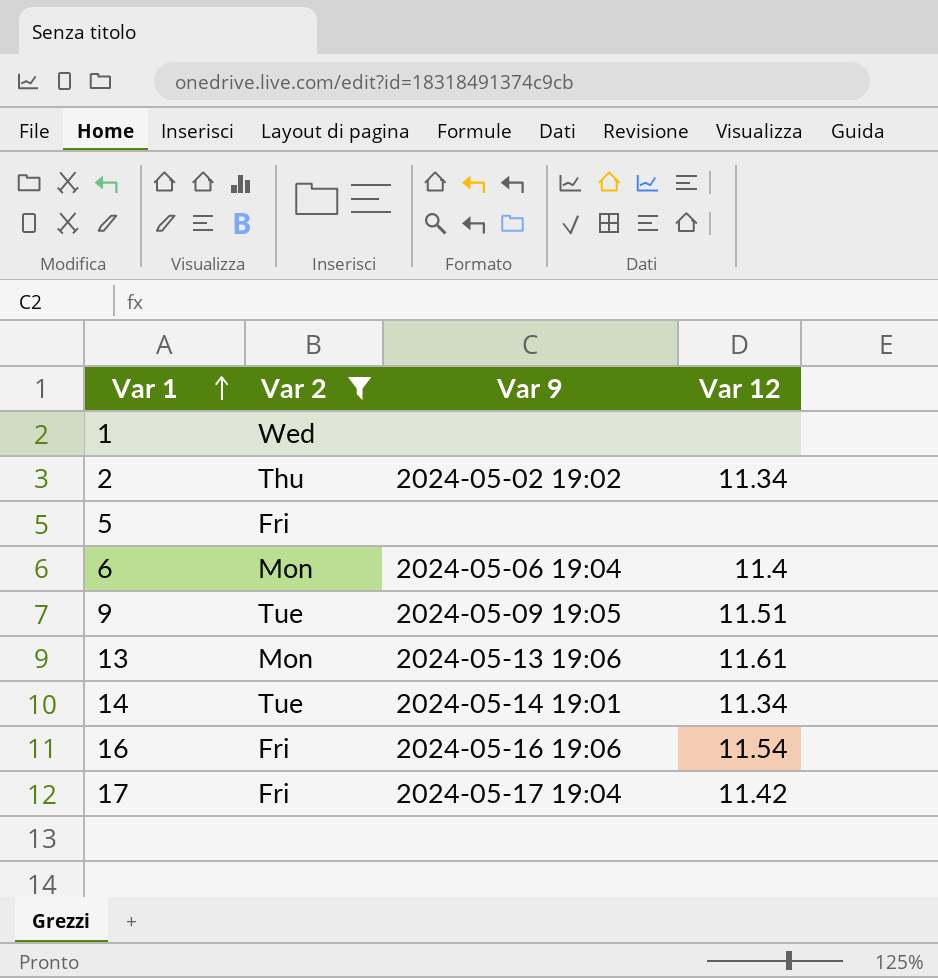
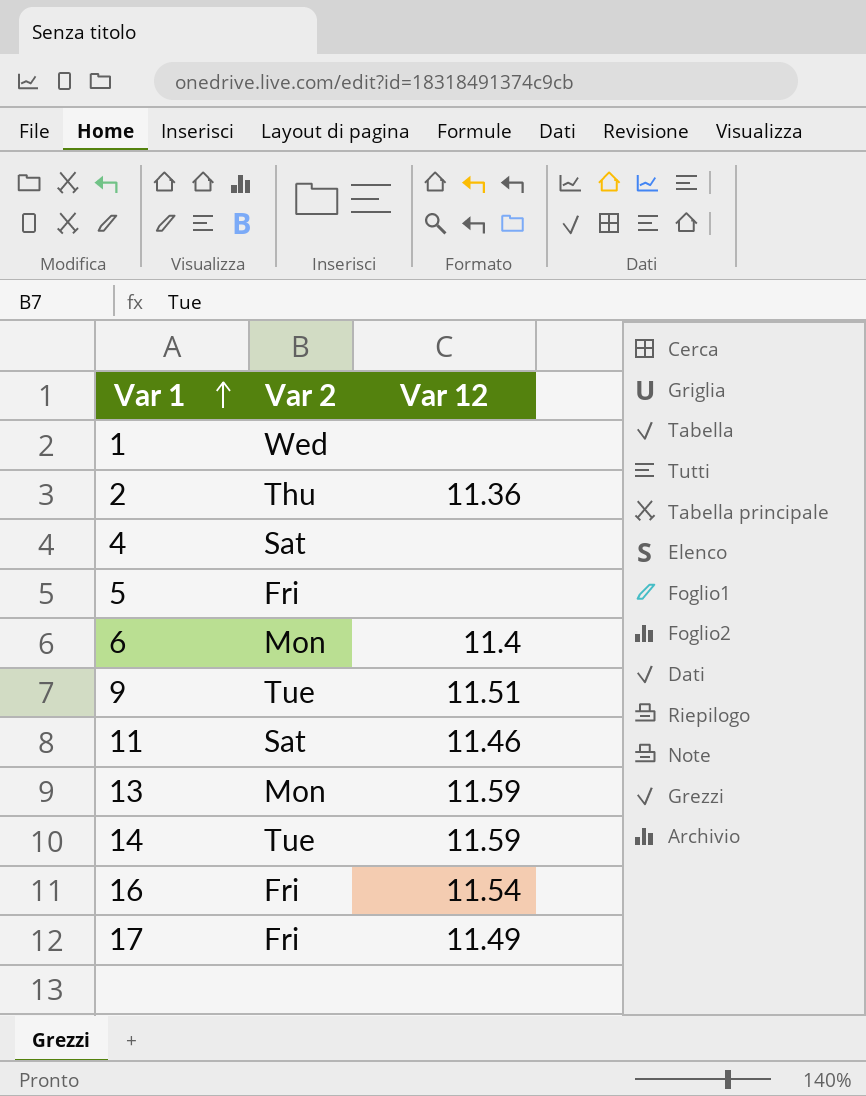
filter: Var 2 != Sat -> none
column Var 9 | position: 3 -> none
2 | Var 12: 11.34 -> 11.36
13 | Var 12: 11.61 -> 11.59
14 | Var 12: 11.34 -> 11.59
17 | Var 12: 11.42 -> 11.49

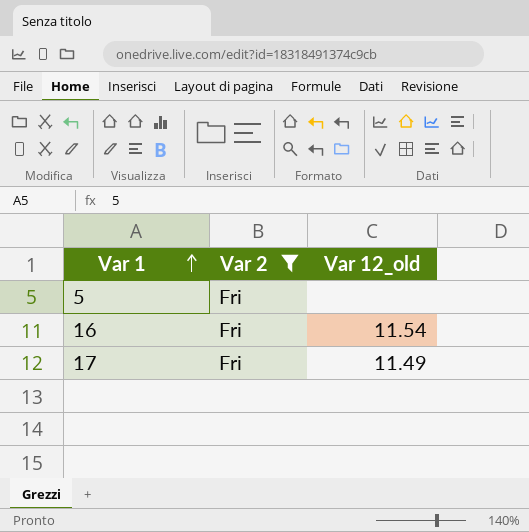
filter: none -> Var 2 = Fri
column name: Var 12 -> Var 12_old

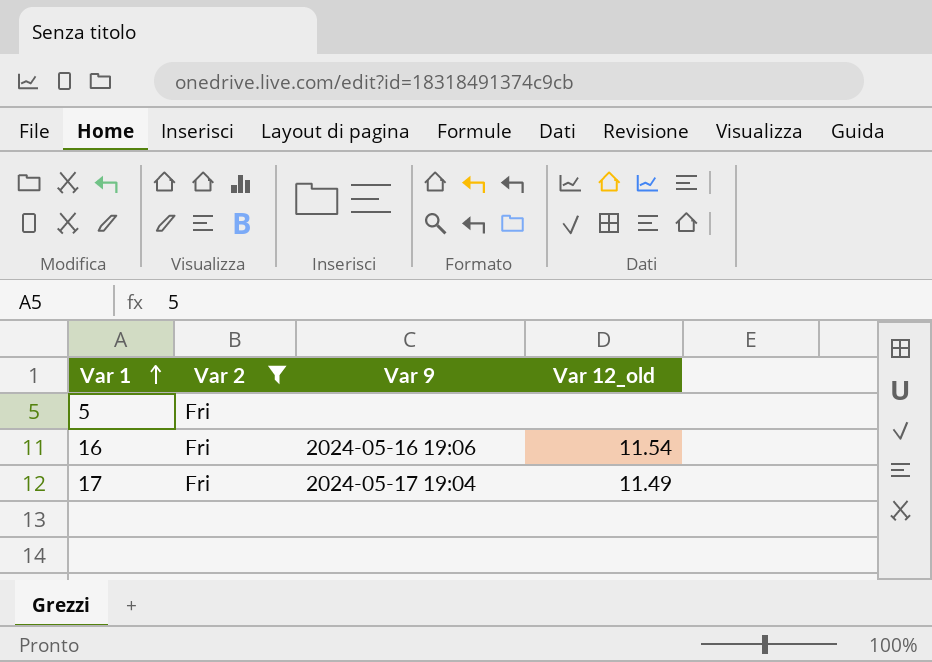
column Var 9 | position: none -> 3

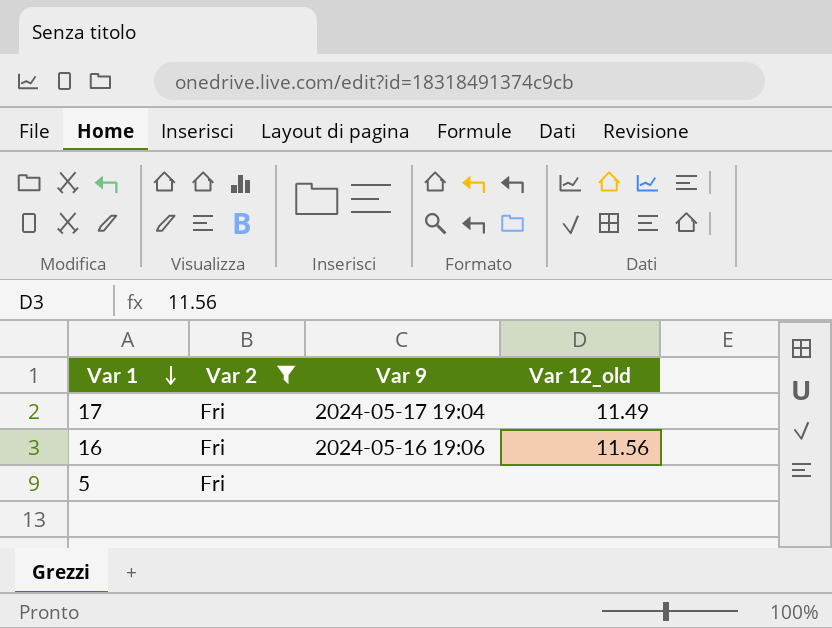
row order: Var 1 ascending -> Var 1 descending
16 | Var 12_old: 11.54 -> 11.56

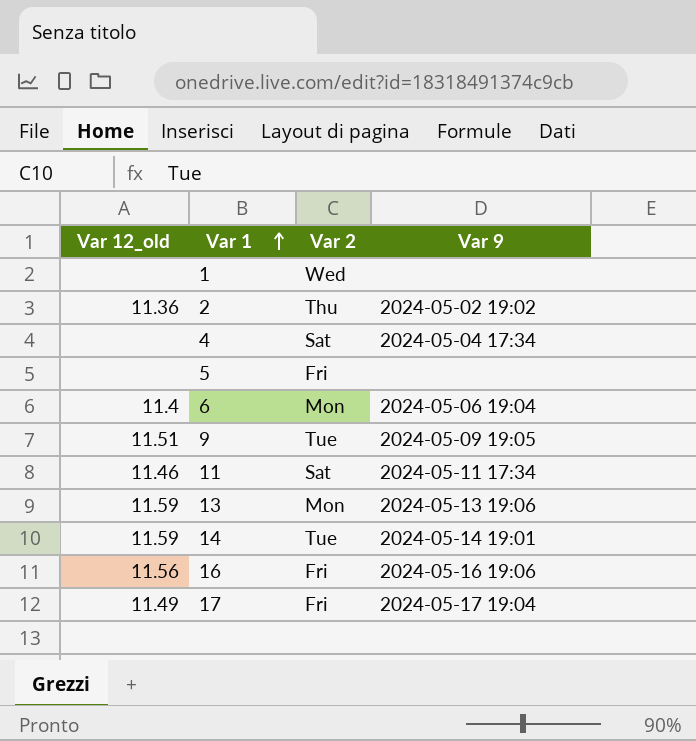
filter: Var 2 = Fri -> none
row order: Var 1 descending -> Var 1 ascending
column Var 12_old | position: 4 -> 1

